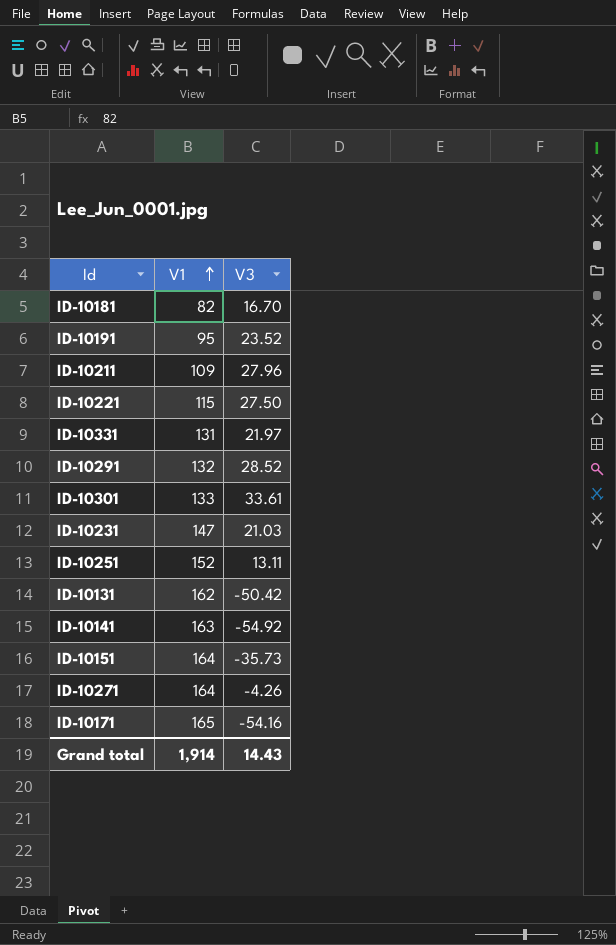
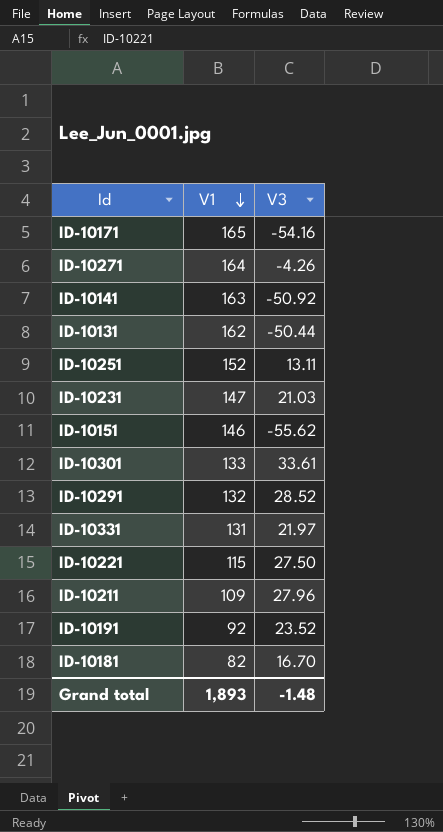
row order: V1 ascending -> V1 descending
ID-10141 | V3: -54.92 -> -50.92
ID-10131 | V3: -50.42 -> -50.44
ID-10151 | V1: 164 -> 146
ID-10151 | V3: -35.73 -> -55.62
ID-10191 | V1: 95 -> 92
Grand total | V1: 1,914 -> 1,893
Grand total | V3: 14.43 -> -1.48

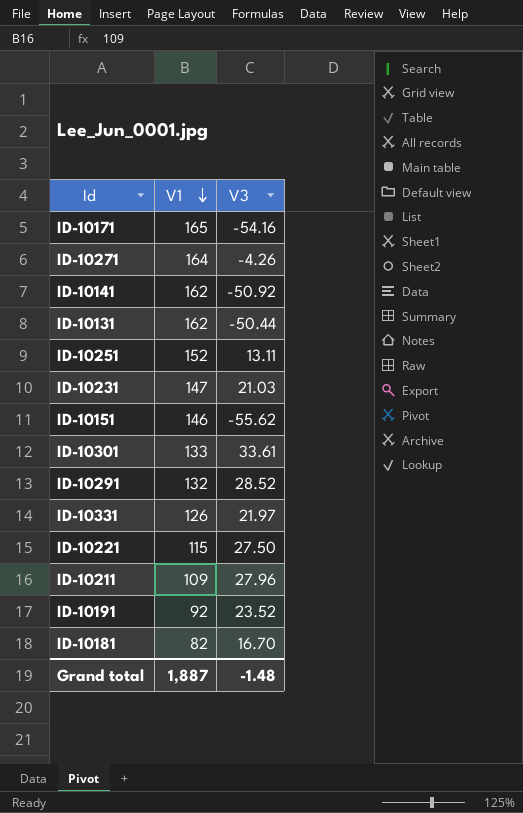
ID-10141 | V1: 163 -> 162
ID-10331 | V1: 131 -> 126
Grand total | V1: 1,893 -> 1,887

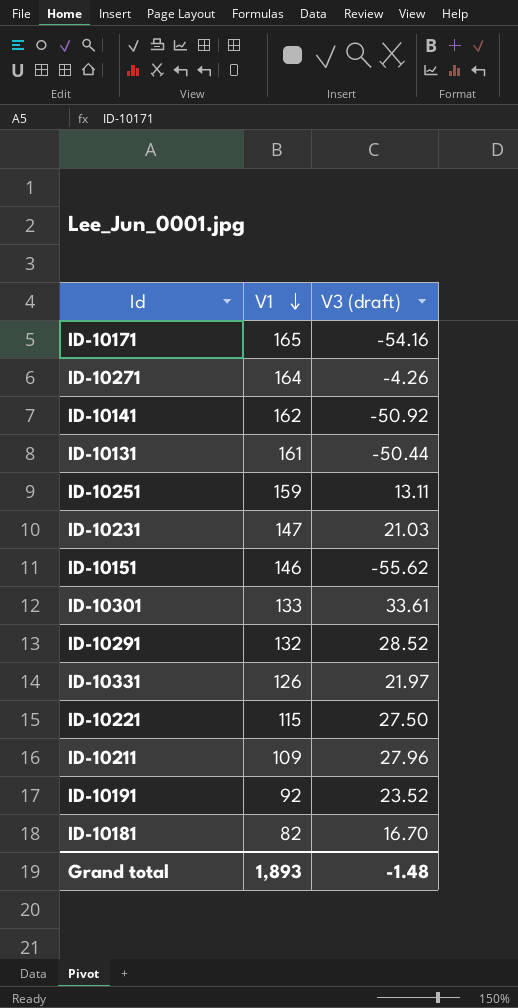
column name: V3 -> V3 (draft)
ID-10131 | V1: 162 -> 161
ID-10251 | V1: 152 -> 159
Grand total | V1: 1,887 -> 1,893

